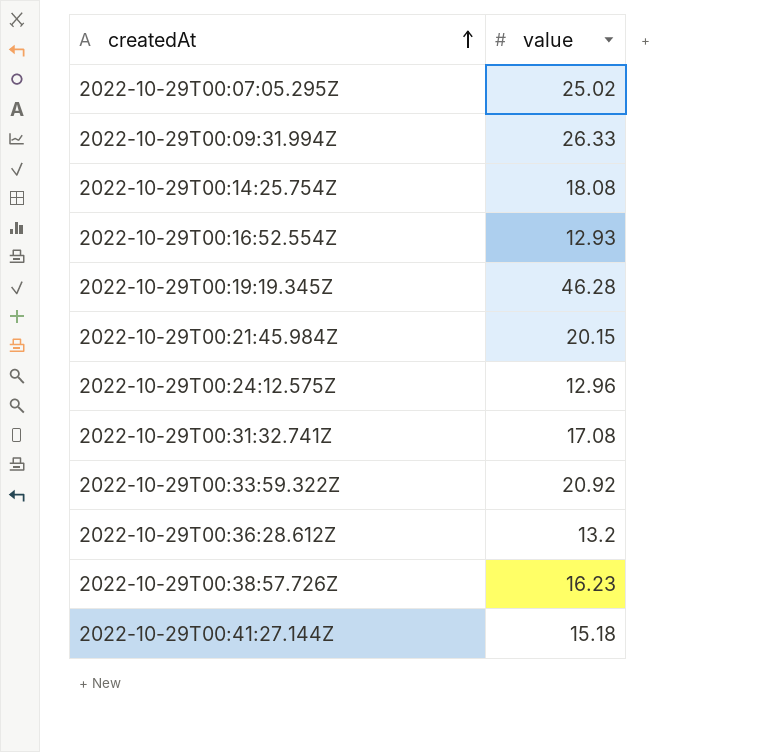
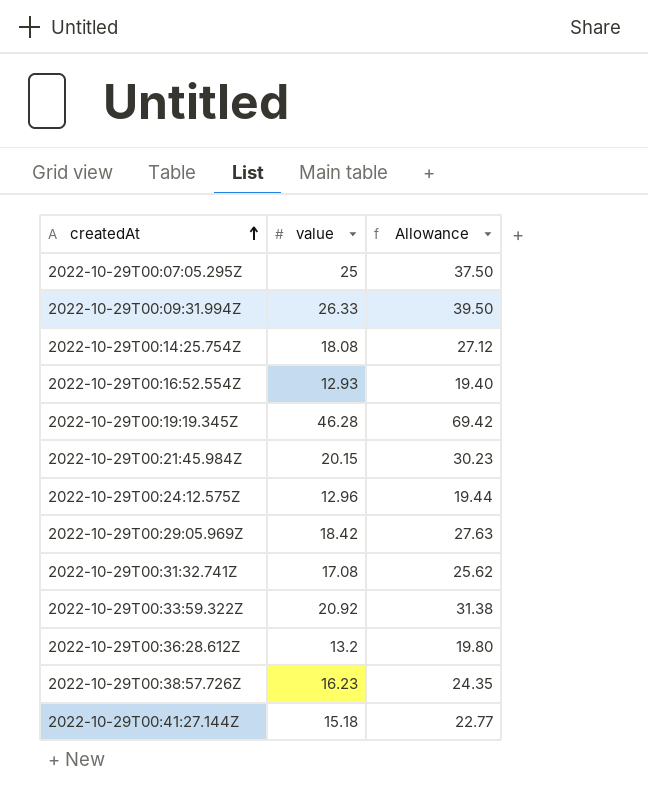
column Allowance | formula: none -> [value] * 1.5
2022-10-29T00:07:05.295Z | value: 25.02 -> 25
row 2022-10-29T00:29:05.969Z: none -> 18.42 | 27.63

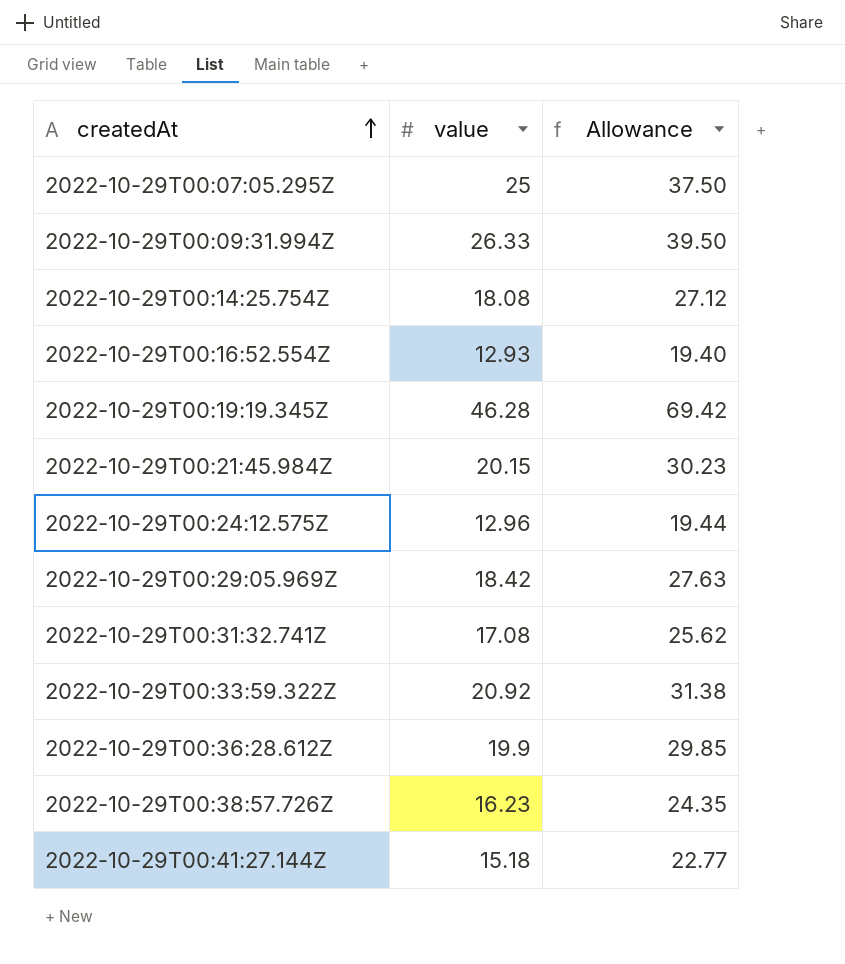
2022-10-29T00:36:28.612Z | value: 13.2 -> 19.9
2022-10-29T00:36:28.612Z | Allowance: 19.80 -> 29.85

